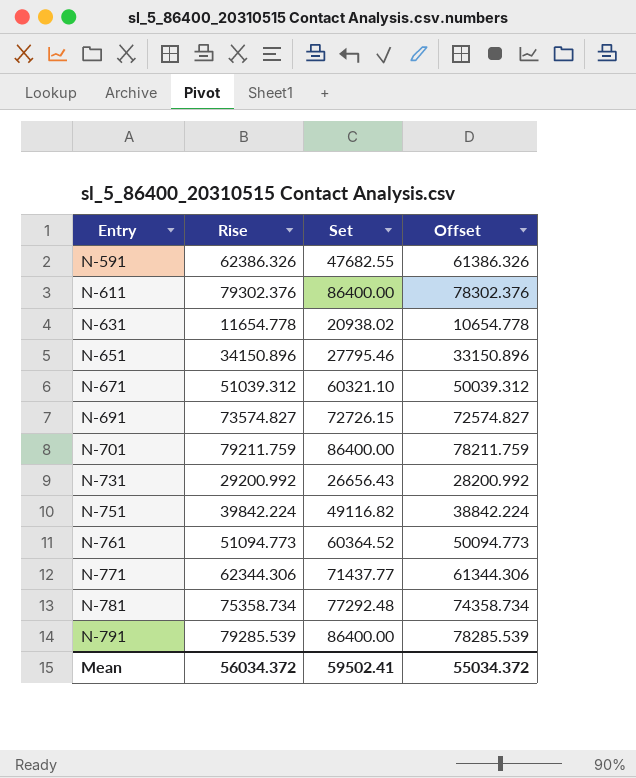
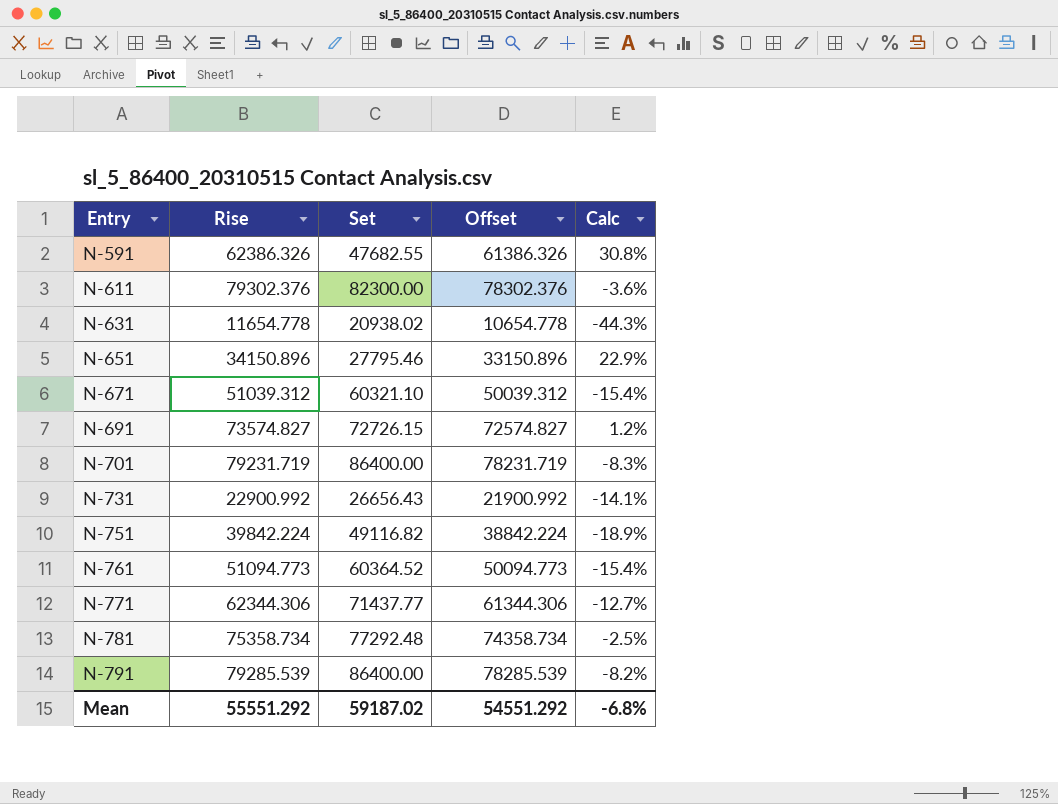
column Calc | formula: none -> ([Rise] - [Set]) / [Set]
N-611 | Set: 86400.00 -> 82300.00
N-701 | Rise: 79211.759 -> 79231.719
N-701 | Offset: 78211.759 -> 78231.719
N-731 | Rise: 29200.992 -> 22900.992
N-731 | Offset: 28200.992 -> 21900.992
Mean | Rise: 56034.372 -> 55551.292
Mean | Set: 59502.41 -> 59187.02
Mean | Offset: 55034.372 -> 54551.292

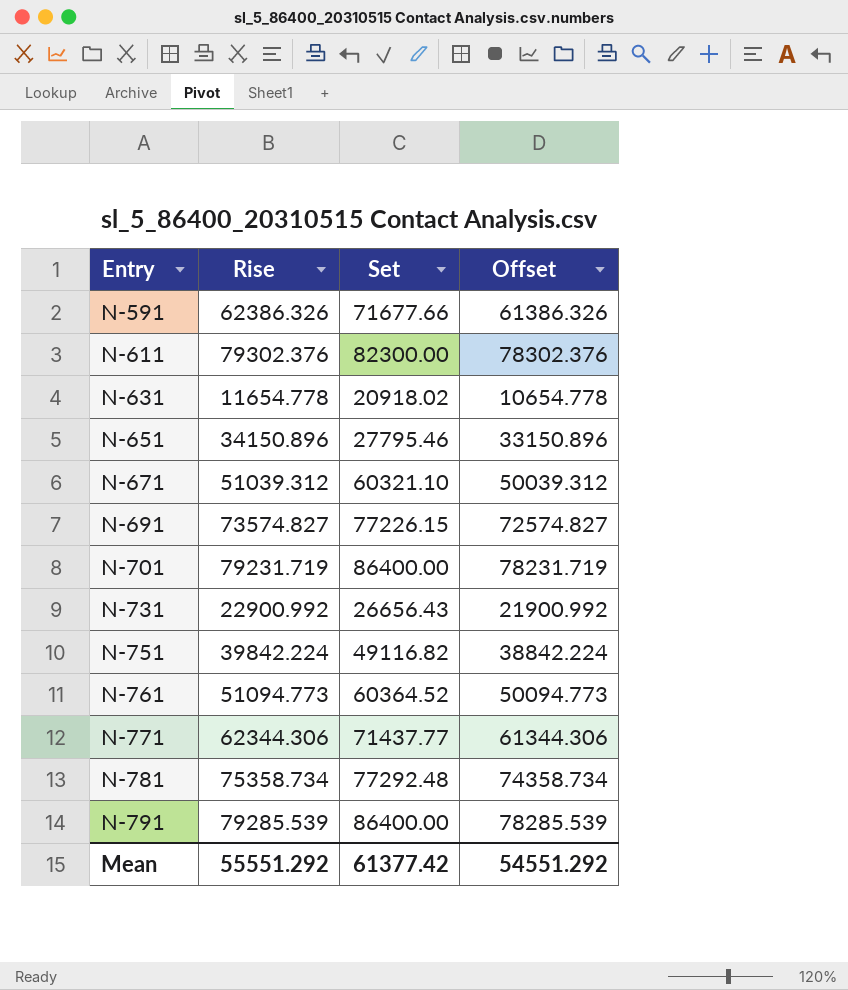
column Calc | formula: ([Rise] - [Set]) / [Set] -> none
N-591 | Set: 47682.55 -> 71677.66
N-631 | Set: 20938.02 -> 20918.02
N-691 | Set: 72726.15 -> 77226.15
Mean | Set: 59187.02 -> 61377.42

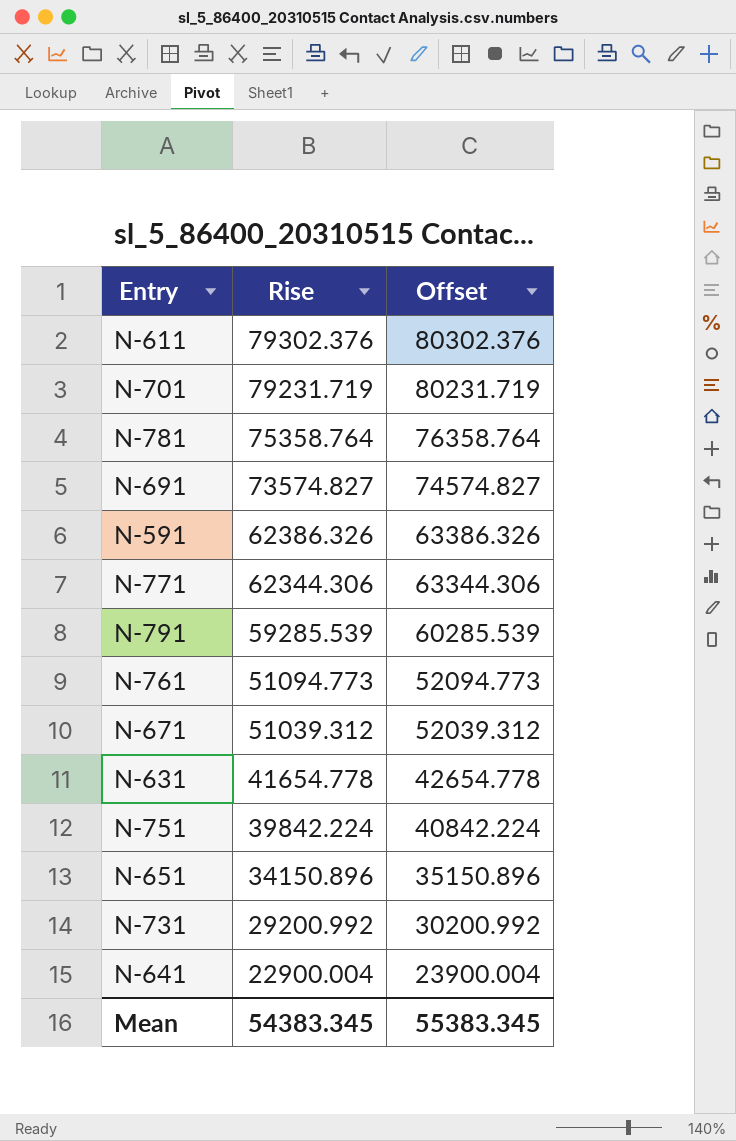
row order: Entry ascending -> Rise descending
column Set | position: 3 -> none
column Offset | formula: [Rise] - 1000 -> [Rise] + 1000
N-781 | Rise: 75358.734 -> 75358.764
N-791 | Rise: 79285.539 -> 59285.539
N-631 | Rise: 11654.778 -> 41654.778
N-731 | Rise: 22900.992 -> 29200.992
row N-641: none -> 22900.004 | 23900.004
Mean | Rise: 55551.292 -> 54383.345
Mean | Offset: 54551.292 -> 55383.345

